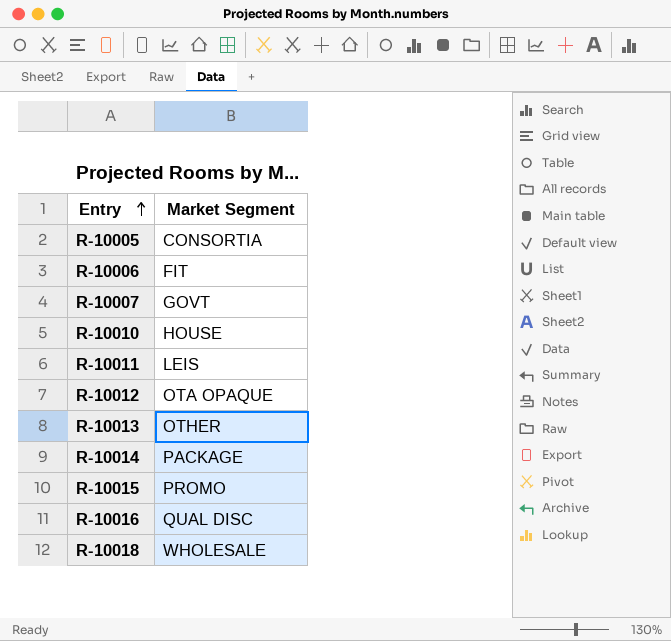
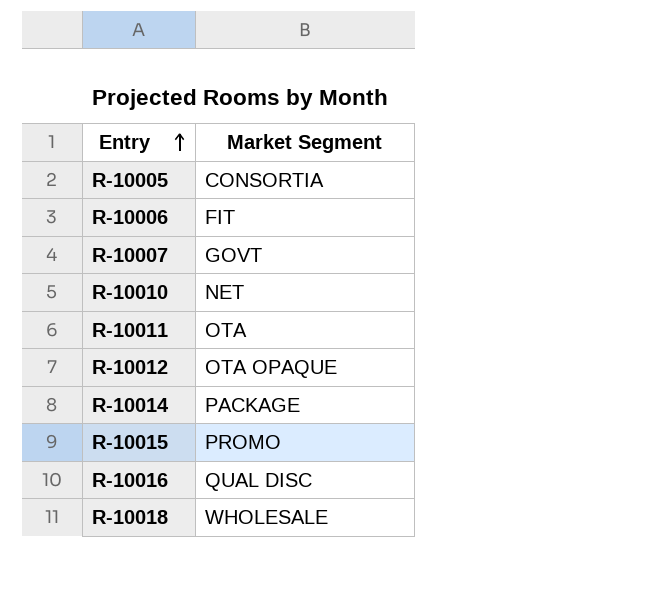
row R-10013: OTHER -> none
R-10010 | Market Segment: HOUSE -> NET
R-10011 | Market Segment: LEIS -> OTA

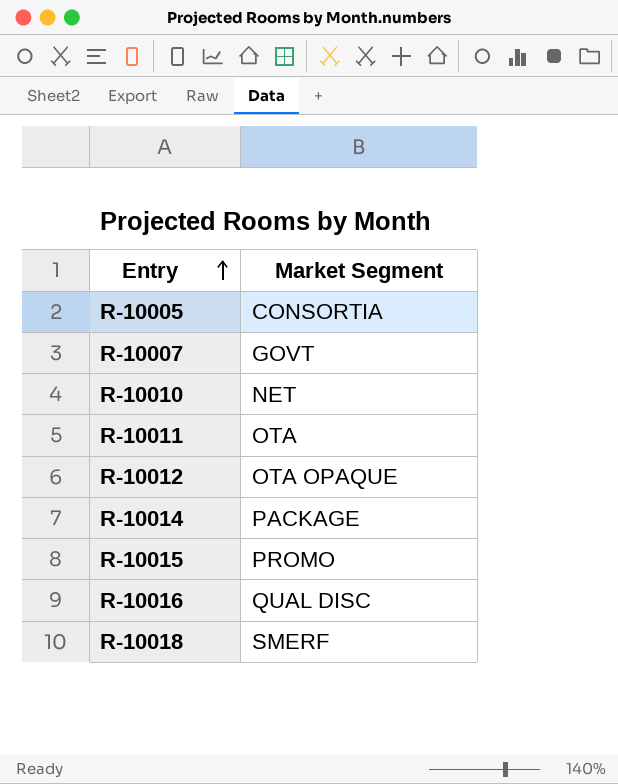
row R-10006: FIT -> none
R-10018 | Market Segment: WHOLESALE -> SMERF

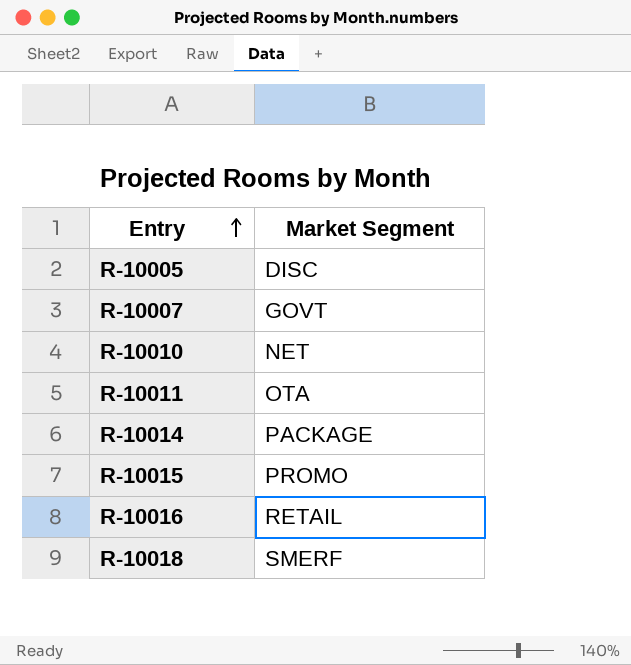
row R-10012: OTA OPAQUE -> none
R-10005 | Market Segment: CONSORTIA -> DISC
R-10016 | Market Segment: QUAL DISC -> RETAIL

